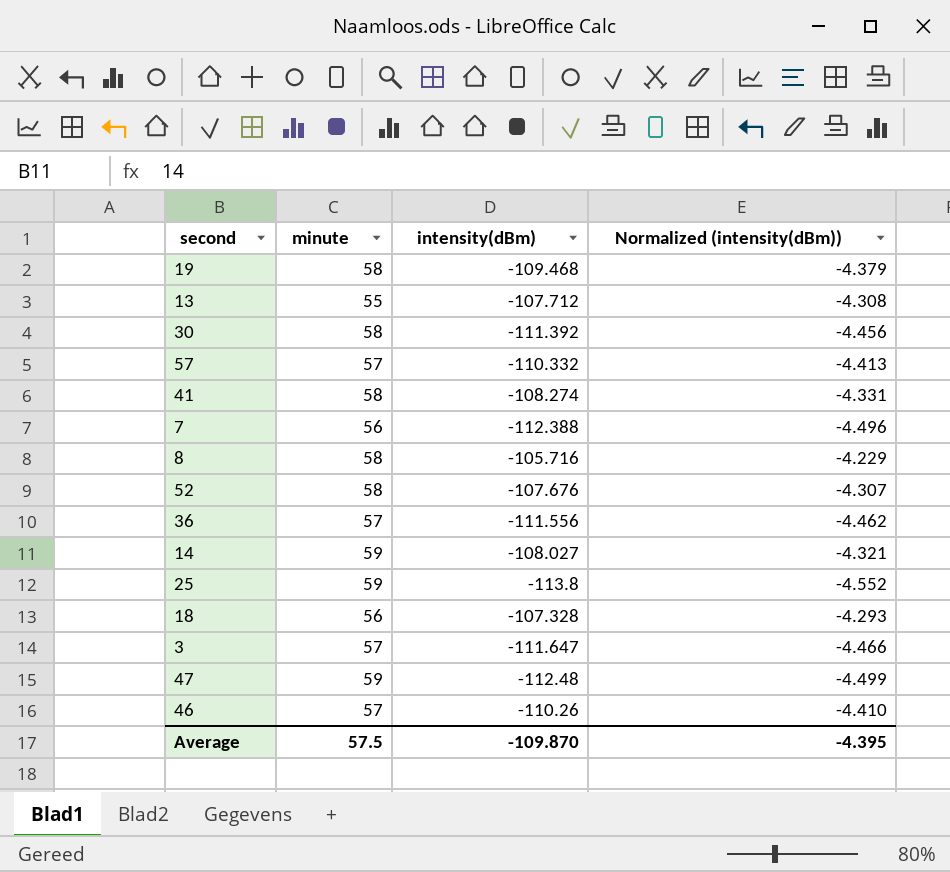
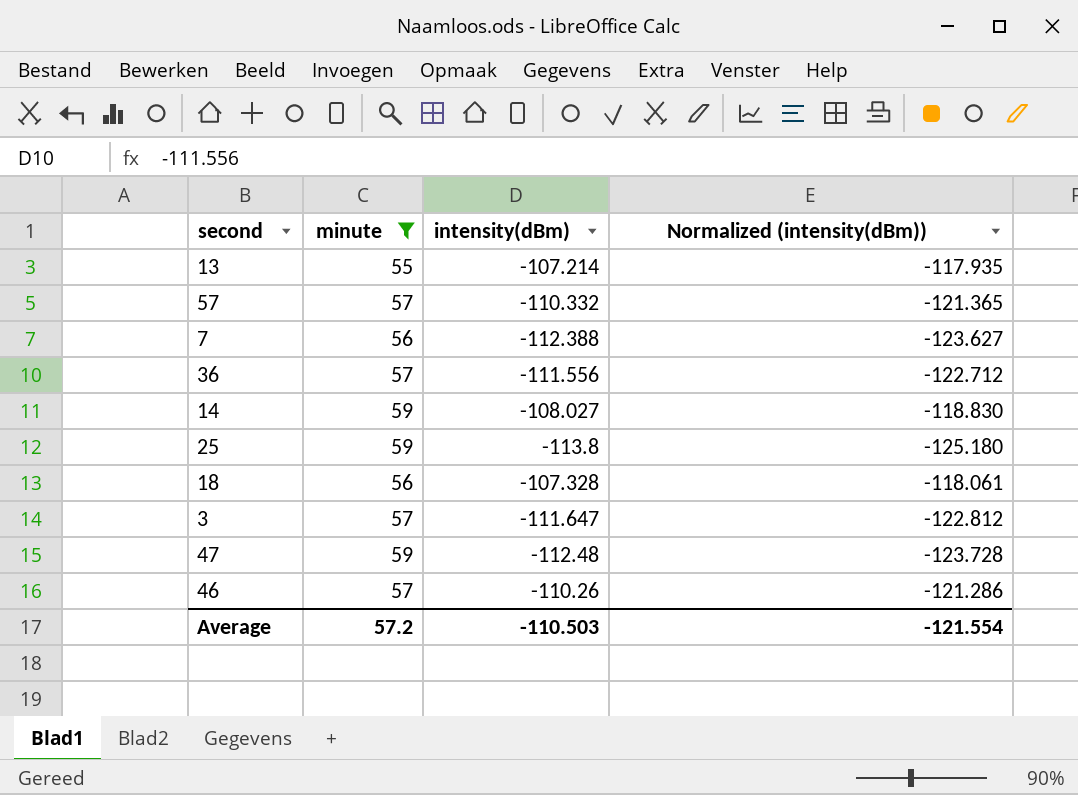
filter: none -> minute != 58
column Normalized (intensity(dBm)) | formula: [intensity(dBm)] * 0.04 -> [intensity(dBm)] * 1.1
13 | intensity(dBm): -107.712 -> -107.214
Average | minute: 57.5 -> 57.2
Average | intensity(dBm): -109.870 -> -110.503
Average | Normalized (intensity(dBm)): -4.395 -> -121.554

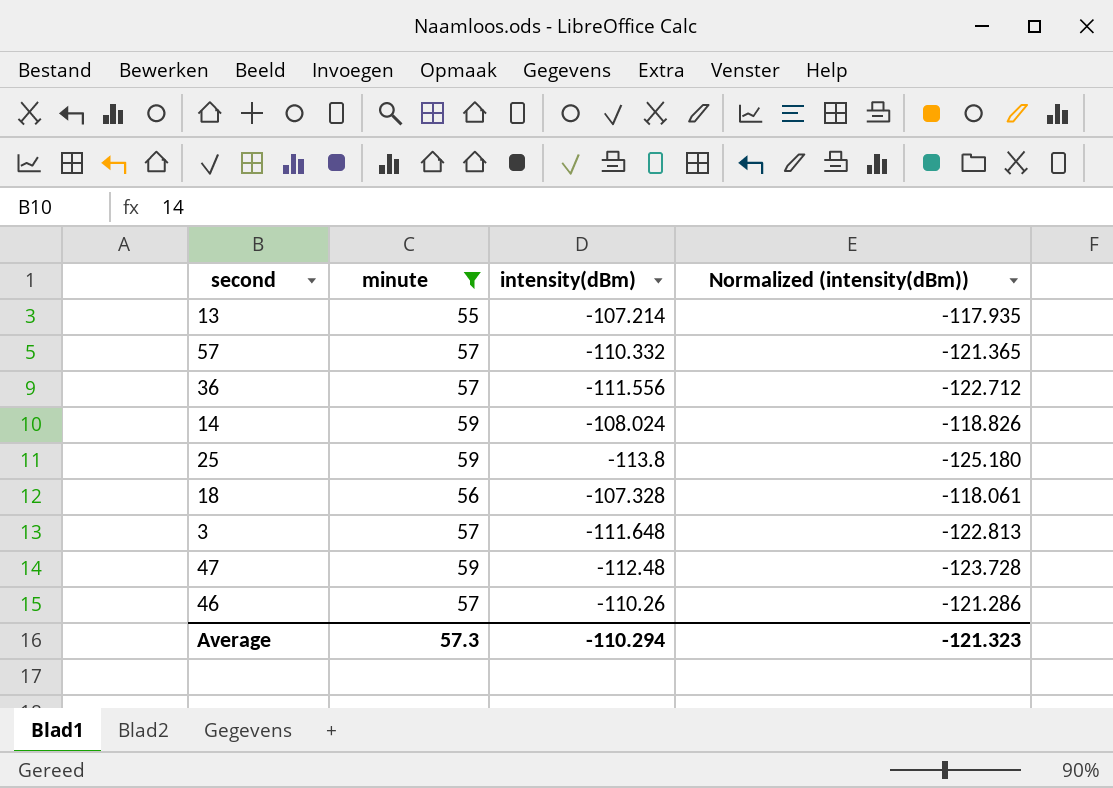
row 7: 56 | -112.388 | -123.627 -> none
14 | intensity(dBm): -108.027 -> -108.024
14 | Normalized (intensity(dBm)): -118.830 -> -118.826
3 | intensity(dBm): -111.647 -> -111.648
3 | Normalized (intensity(dBm)): -122.812 -> -122.813
Average | minute: 57.2 -> 57.3
Average | intensity(dBm): -110.503 -> -110.294
Average | Normalized (intensity(dBm)): -121.554 -> -121.323

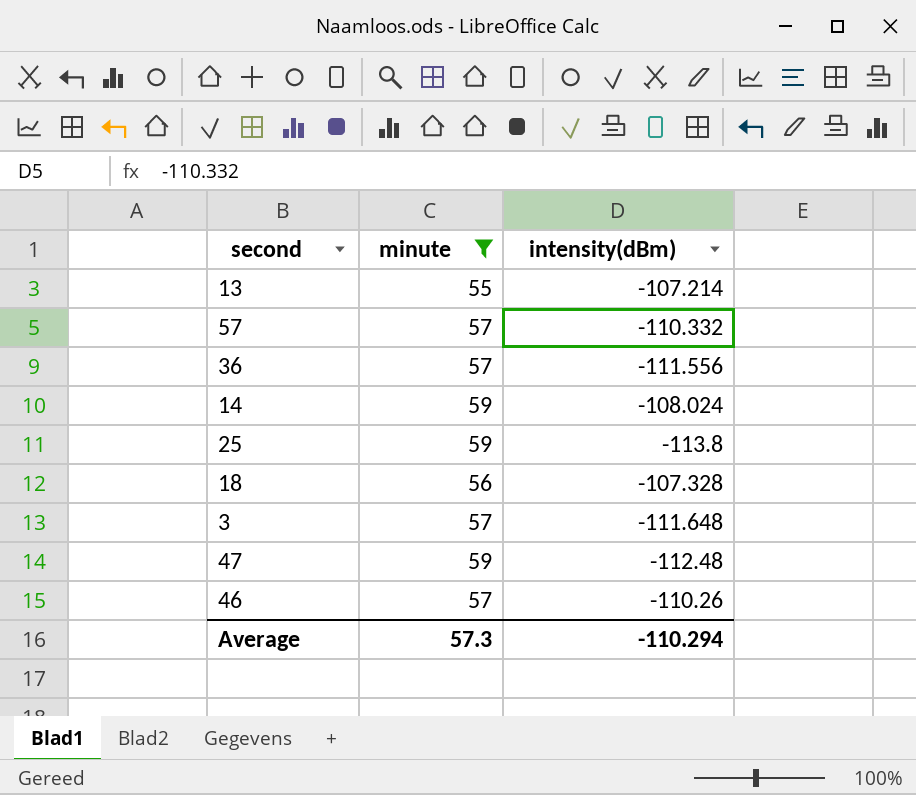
column Normalized (intensity(dBm)) | formula: [intensity(dBm)] * 1.1 -> none

